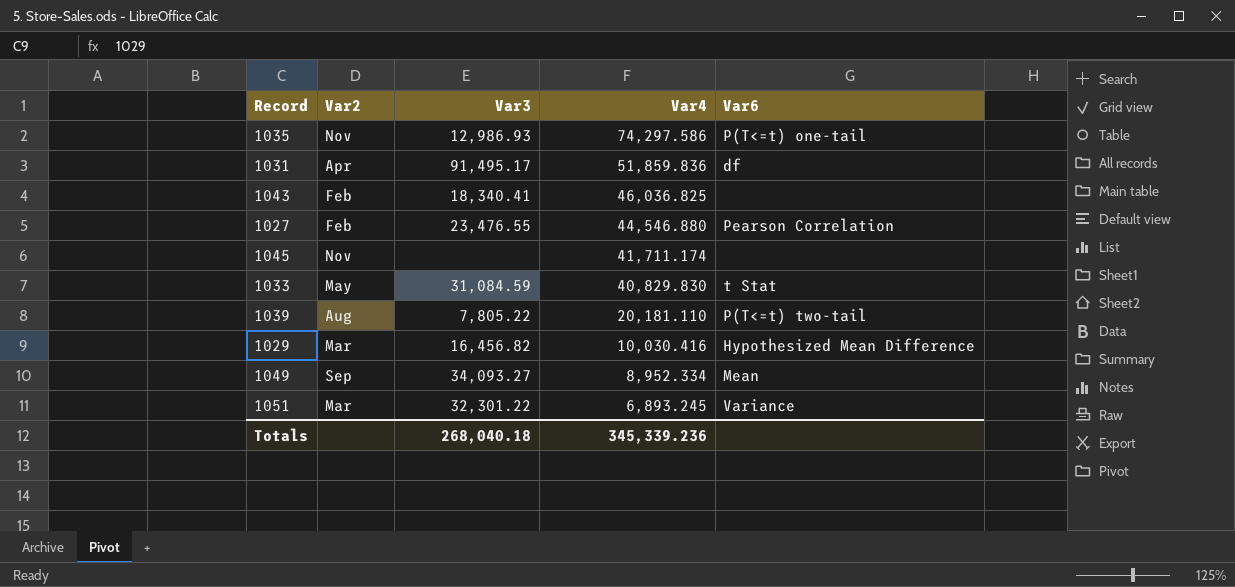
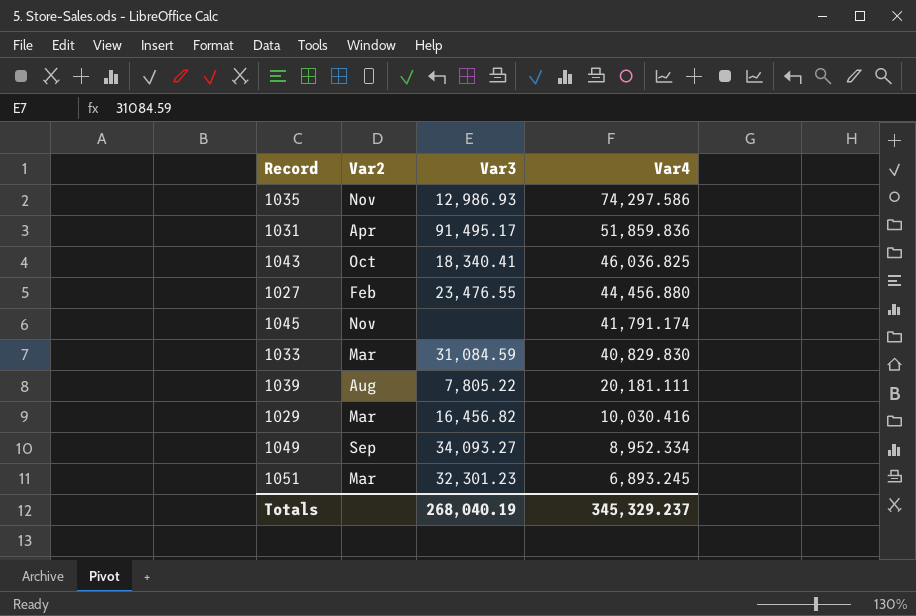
column Var6 | position: 5 -> none
1043 | Var2: Feb -> Oct
1027 | Var4: 44,546.880 -> 44,456.880
1045 | Var4: 41,711.174 -> 41,791.174
1033 | Var2: May -> Mar
1039 | Var4: 20,181.110 -> 20,181.111
1051 | Var3: 32,301.22 -> 32,301.23
Totals | Var3: 268,040.18 -> 268,040.19
Totals | Var4: 345,339.236 -> 345,329.237

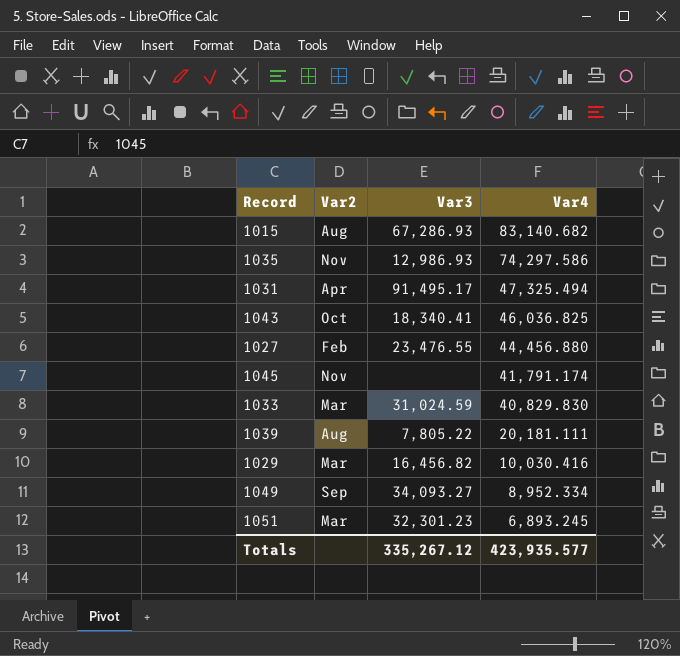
row 1015: none -> Aug | 67,286.93 | 83,140.682
1031 | Var4: 51,859.836 -> 47,325.494
1033 | Var3: 31,084.59 -> 31,024.59
Totals | Var3: 268,040.19 -> 335,267.12
Totals | Var4: 345,329.237 -> 423,935.577

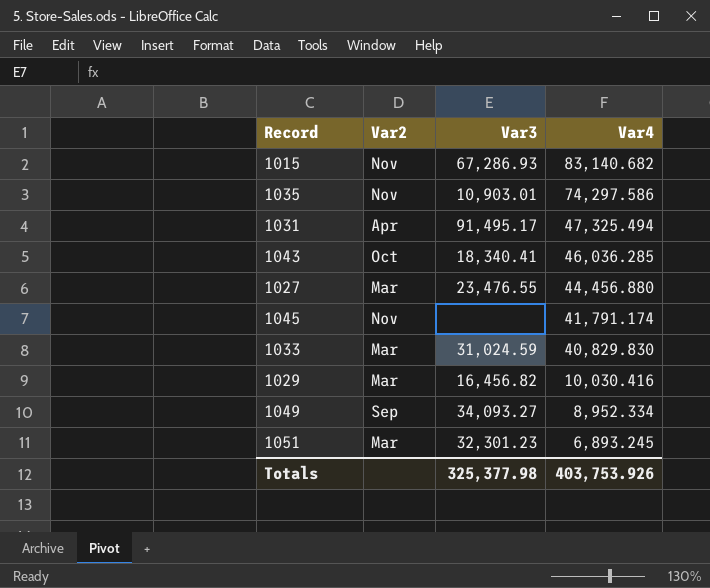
row 1039: Aug | 7,805.22 | 20,181.111 -> none
1015 | Var2: Aug -> Nov
1035 | Var3: 12,986.93 -> 10,903.01
1043 | Var4: 46,036.825 -> 46,036.285
1027 | Var2: Feb -> Mar
Totals | Var3: 335,267.12 -> 325,377.98
Totals | Var4: 423,935.577 -> 403,753.926

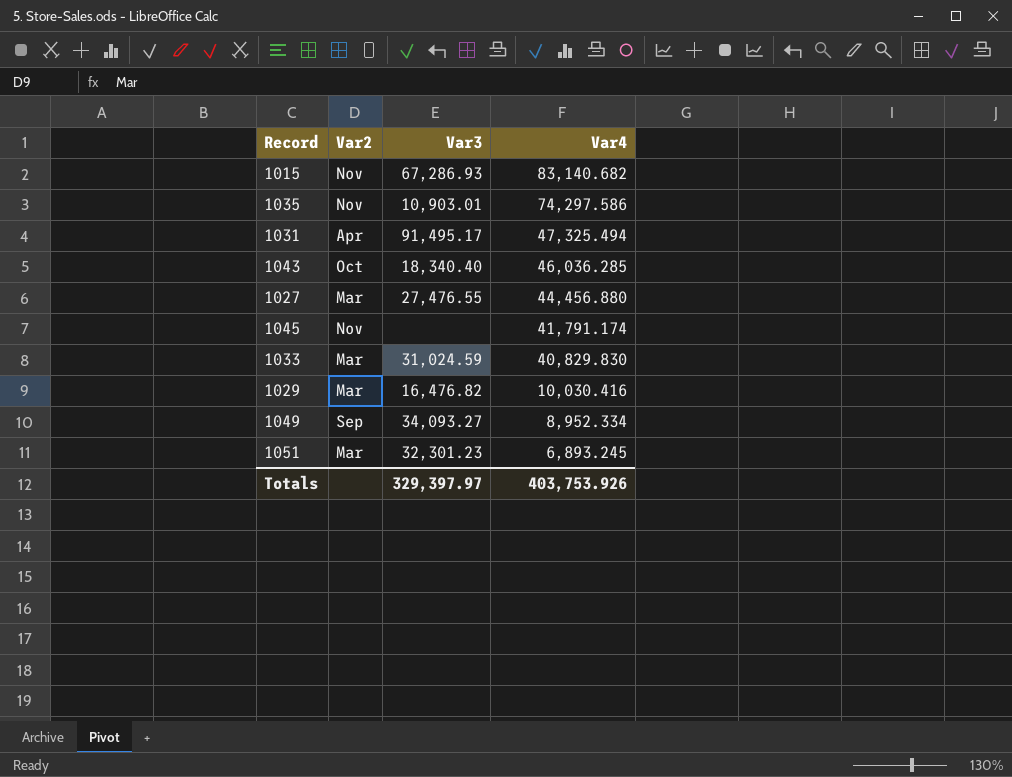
1043 | Var3: 18,340.41 -> 18,340.40
1027 | Var3: 23,476.55 -> 27,476.55
1029 | Var3: 16,456.82 -> 16,476.82
Totals | Var3: 325,377.98 -> 329,397.97

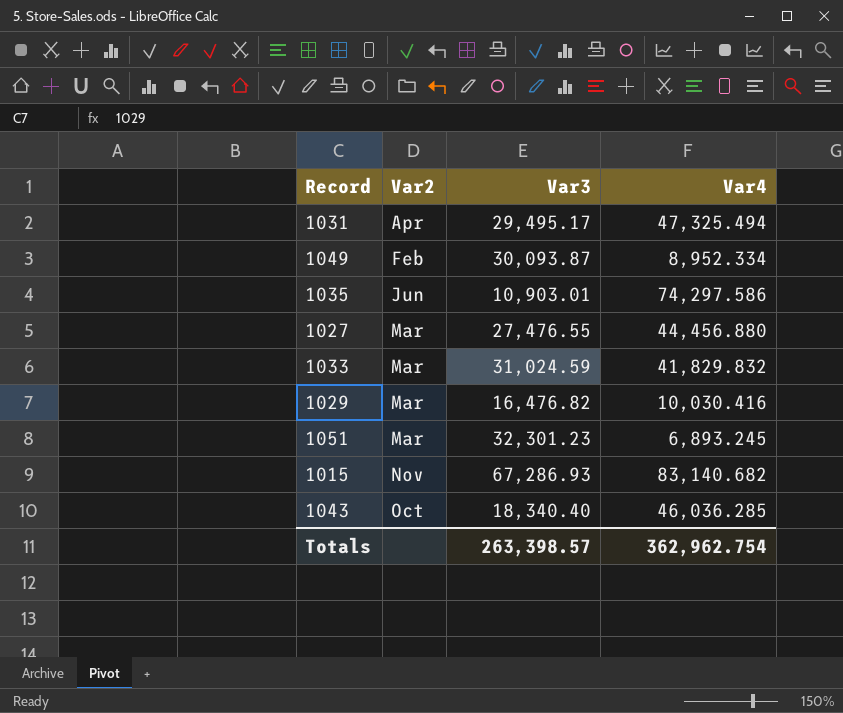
row order: Var4 descending -> Var2 ascending
row 1045: Nov | none | 41,791.174 -> none
1031 | Var3: 91,495.17 -> 29,495.17
1049 | Var2: Sep -> Feb
1049 | Var3: 34,093.27 -> 30,093.87
1035 | Var2: Nov -> Jun
1033 | Var4: 40,829.830 -> 41,829.832
Totals | Var3: 329,397.97 -> 263,398.57
Totals | Var4: 403,753.926 -> 362,962.754

